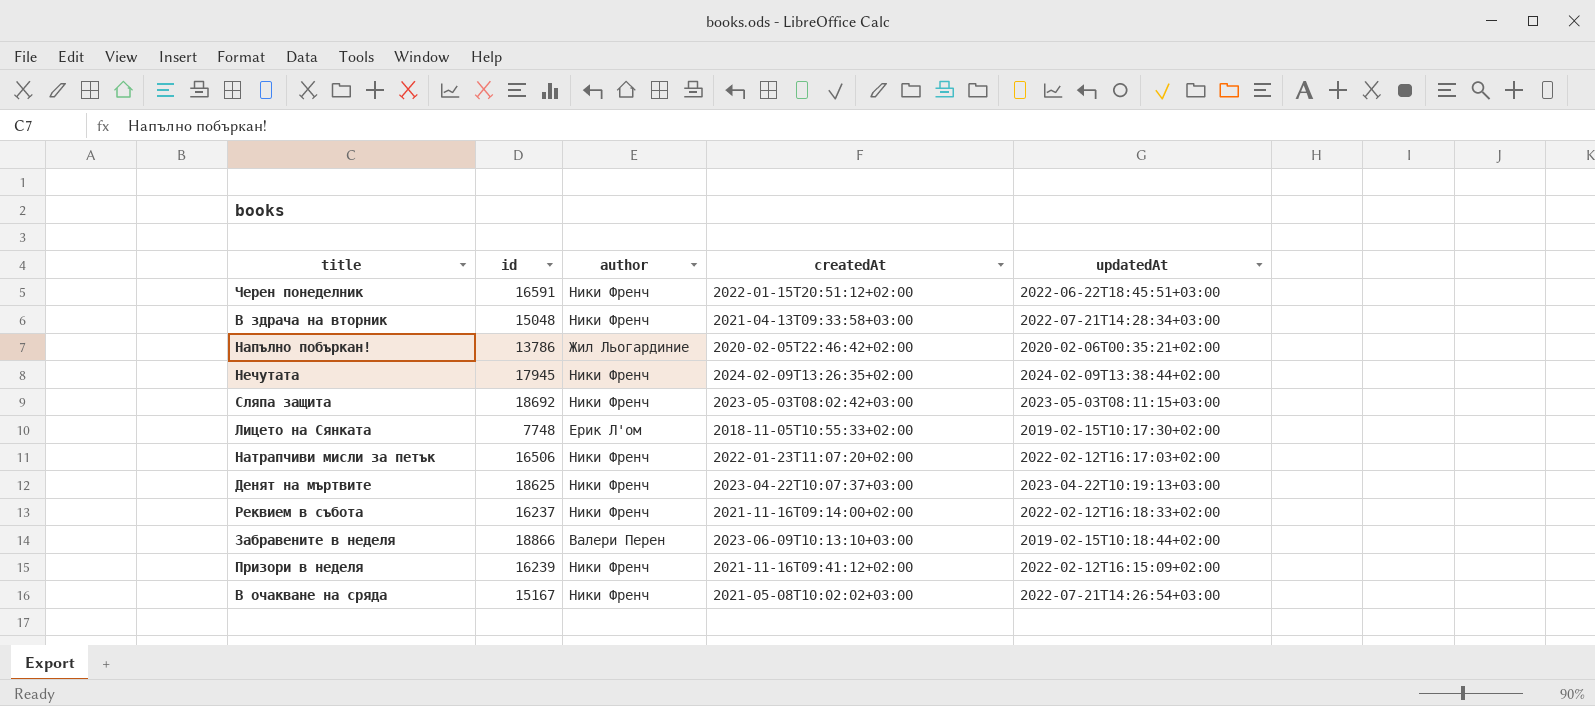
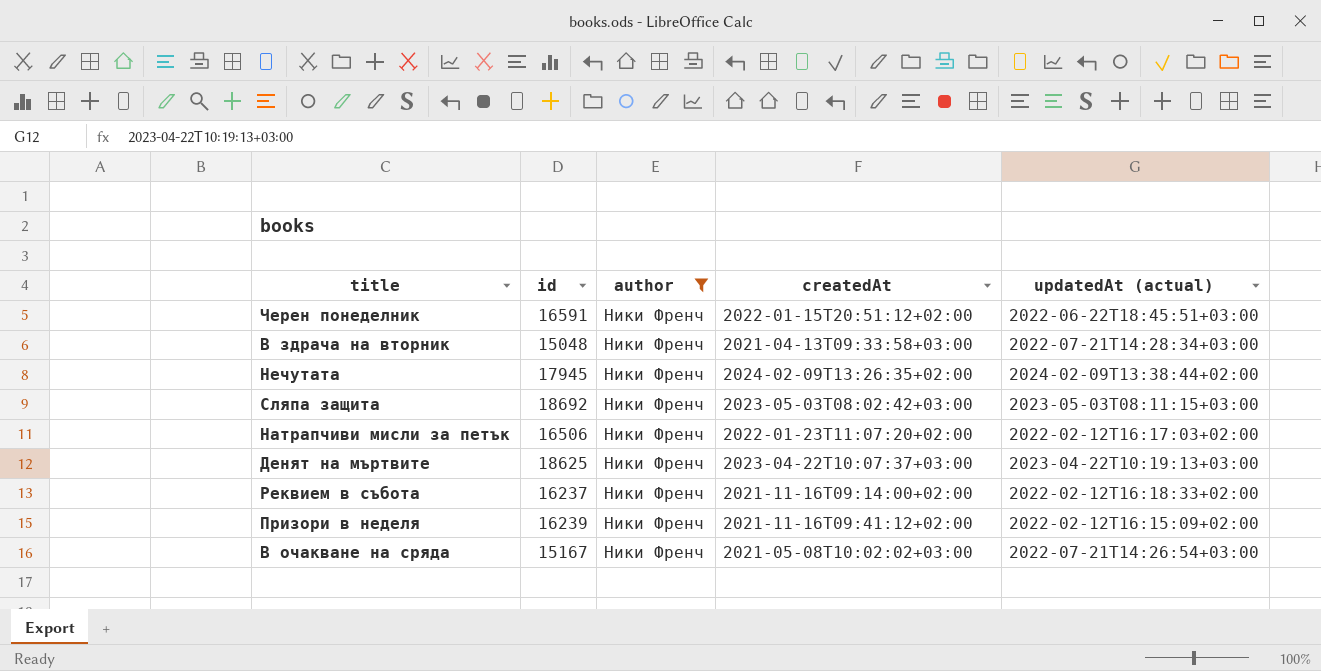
filter: none -> author = Ники Френч
column name: updatedAt -> updatedAt (actual)

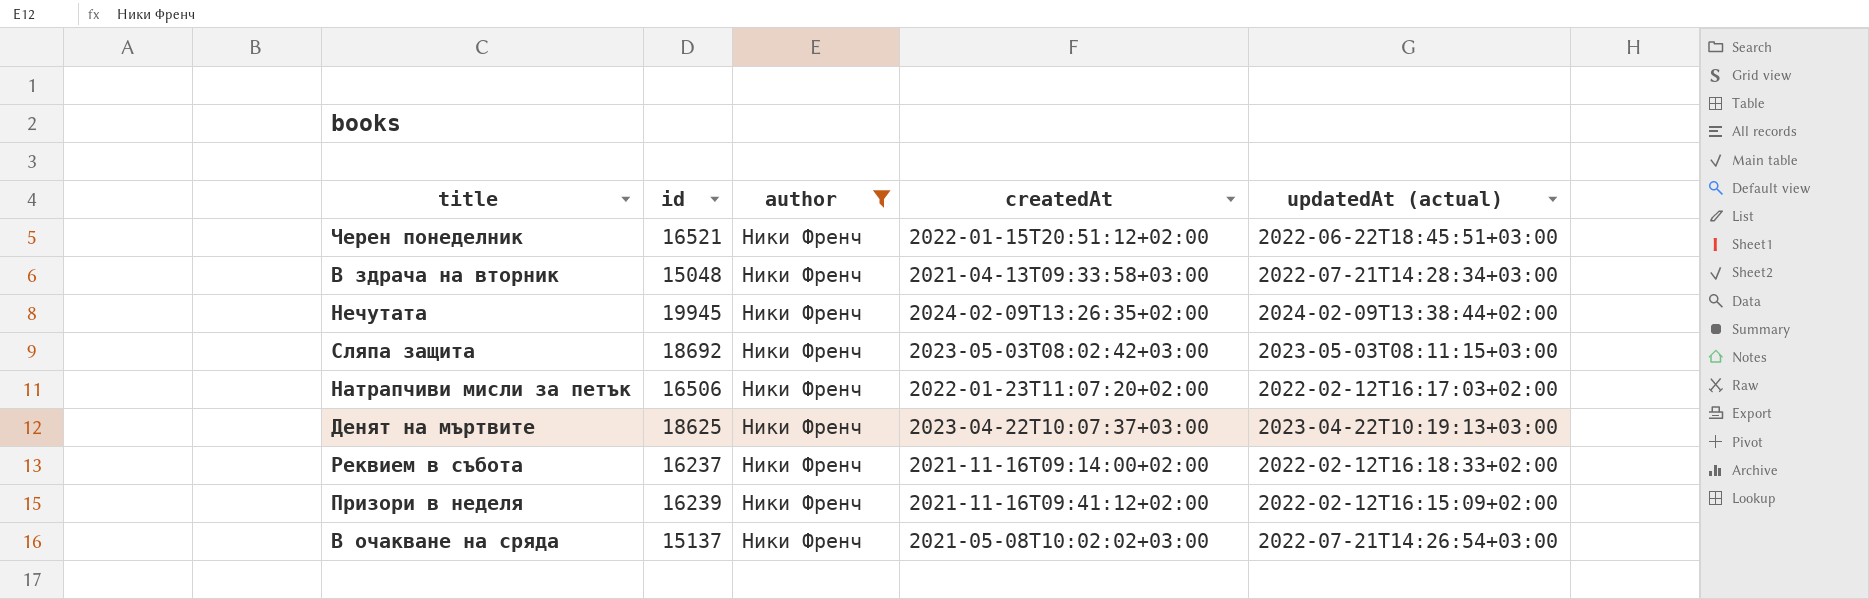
Черен понеделник | id: 16591 -> 16521
Нечутата | id: 17945 -> 19945
В очакване на сряда | id: 15167 -> 15137

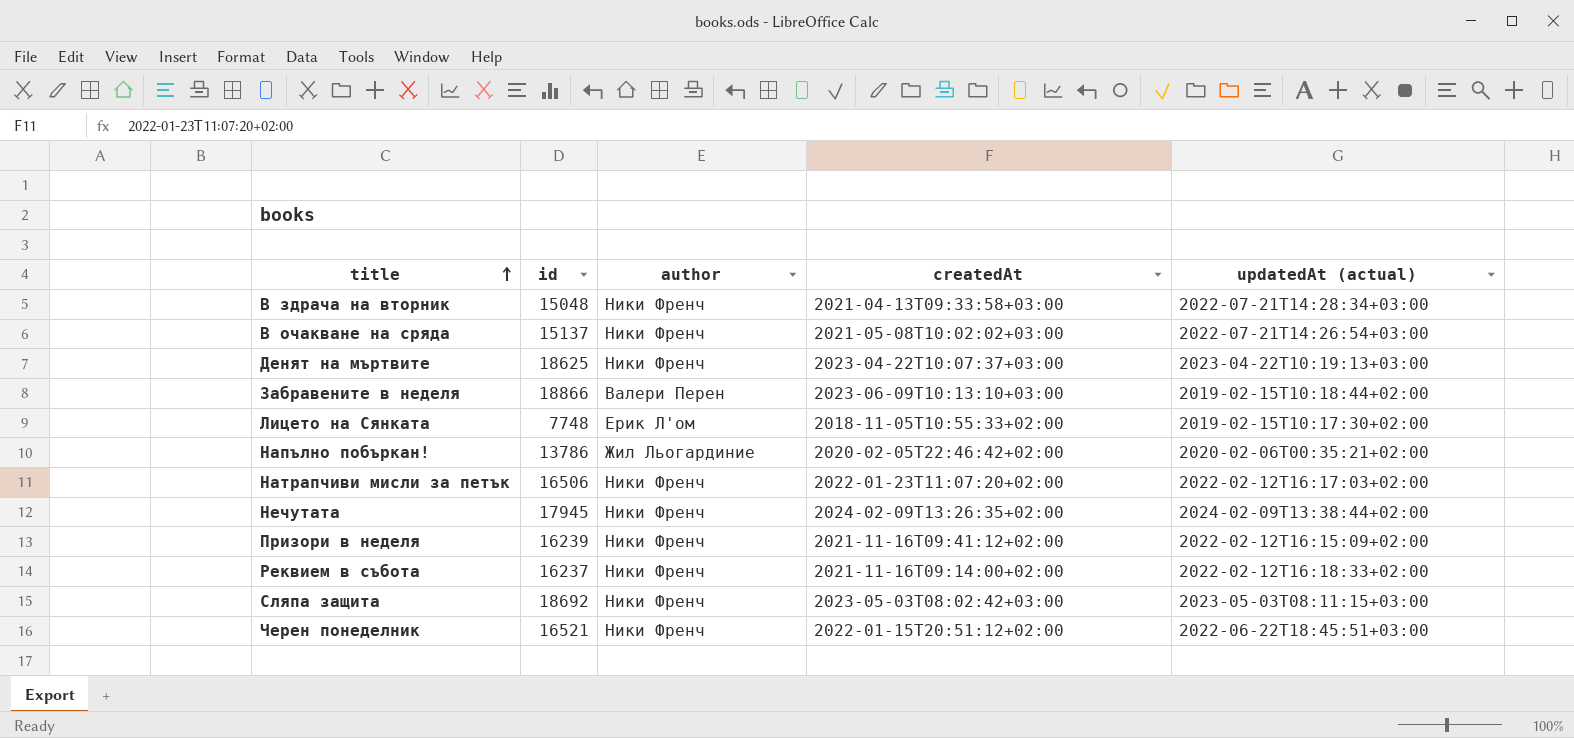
filter: author = Ники Френч -> none
row order: none -> title ascending
Нечутата | id: 19945 -> 17945

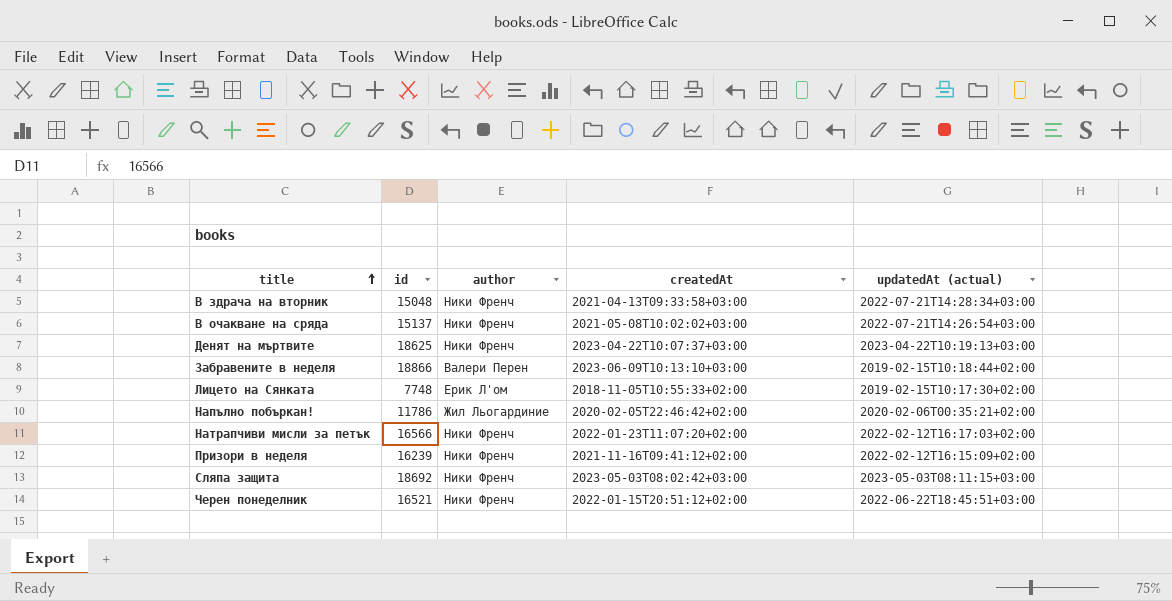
row Нечутата: 17945 | Ники Френч | 2024-02-09T13:26:35+02:00 | 2024-02-09T13:38:44+02:00 -> none
row Реквием в събота: 16237 | Ники Френч | 2021-11-16T09:14:00+02:00 | 2022-02-12T16:18:33+02:00 -> none
Напълно побъркан! | id: 13786 -> 11786
Натрапчиви мисли за петък | id: 16506 -> 16566

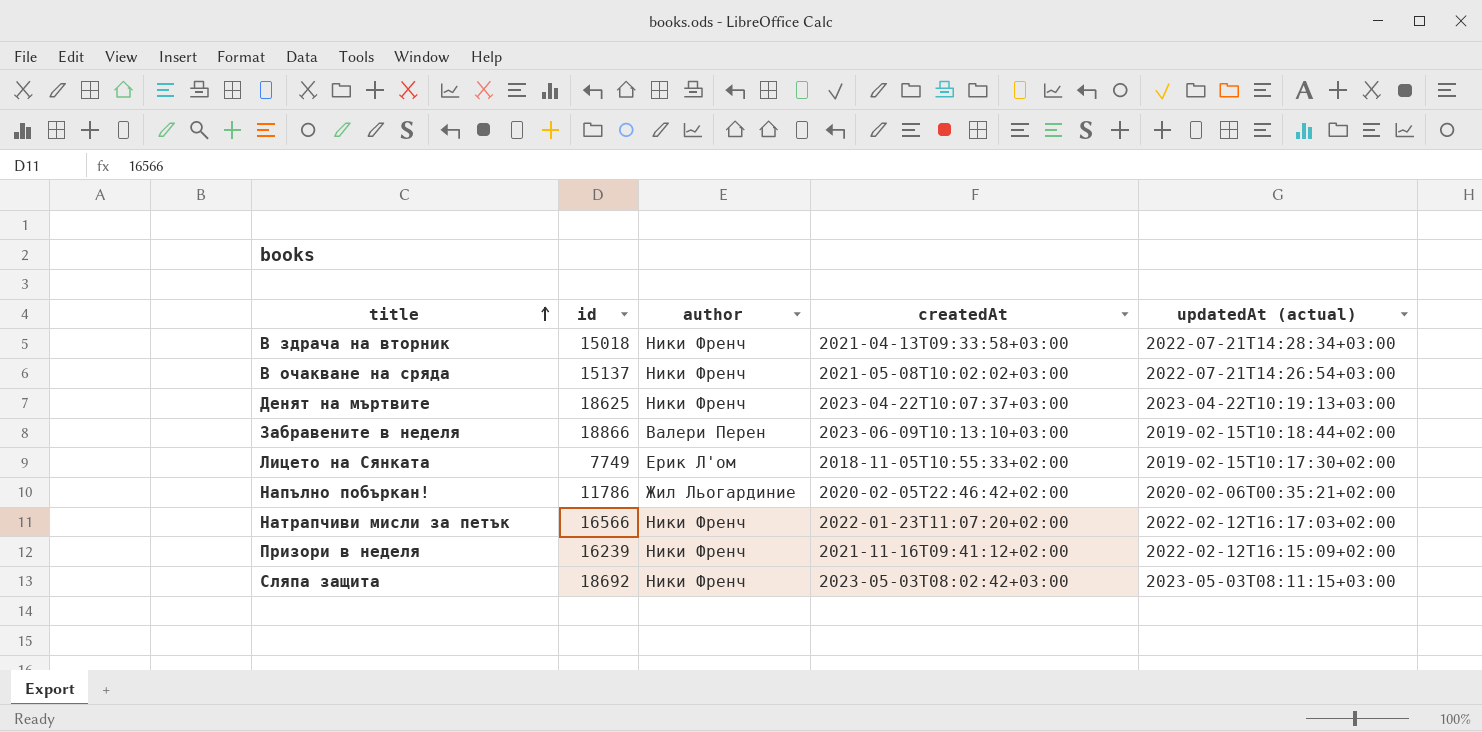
row Черен понеделник: 16521 | Ники Френч | 2022-01-15T20:51:12+02:00 | 2022-06-22T18:45:51+03:00 -> none
В здрача на вторник | id: 15048 -> 15018
Лицето на Сянката | id: 7748 -> 7749

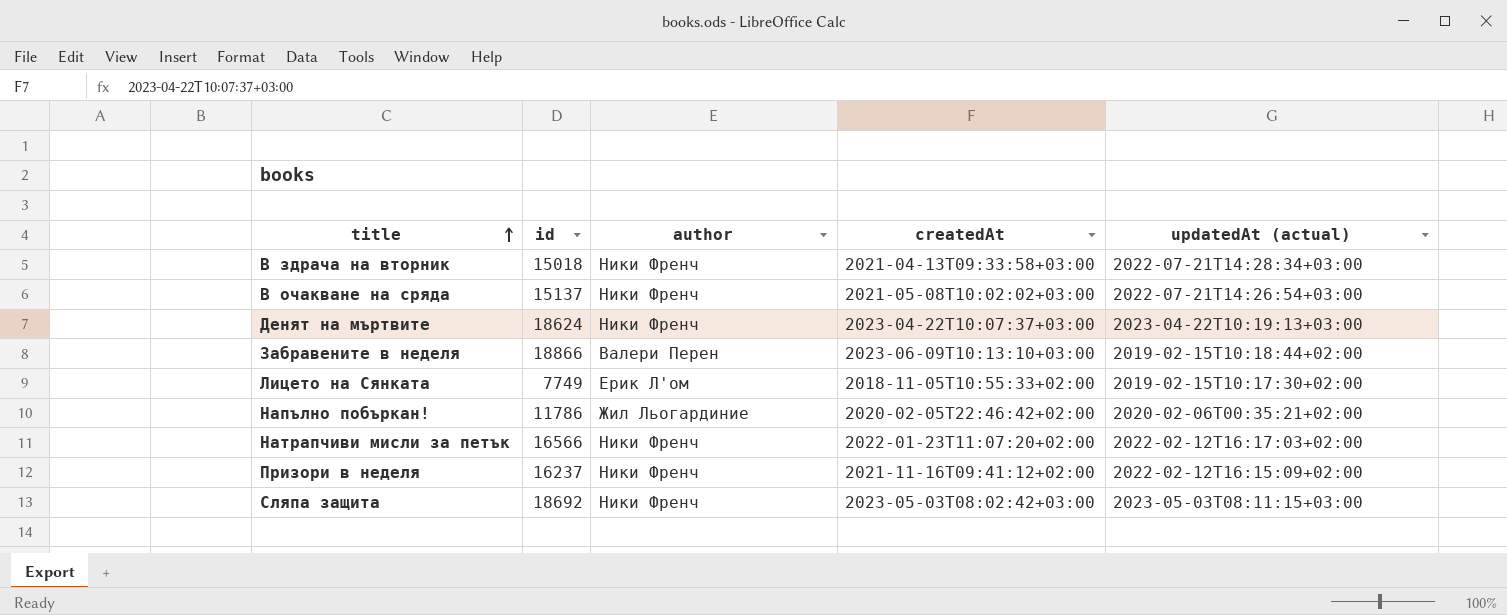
Денят на мъртвите | id: 18625 -> 18624
Призори в неделя | id: 16239 -> 16237

